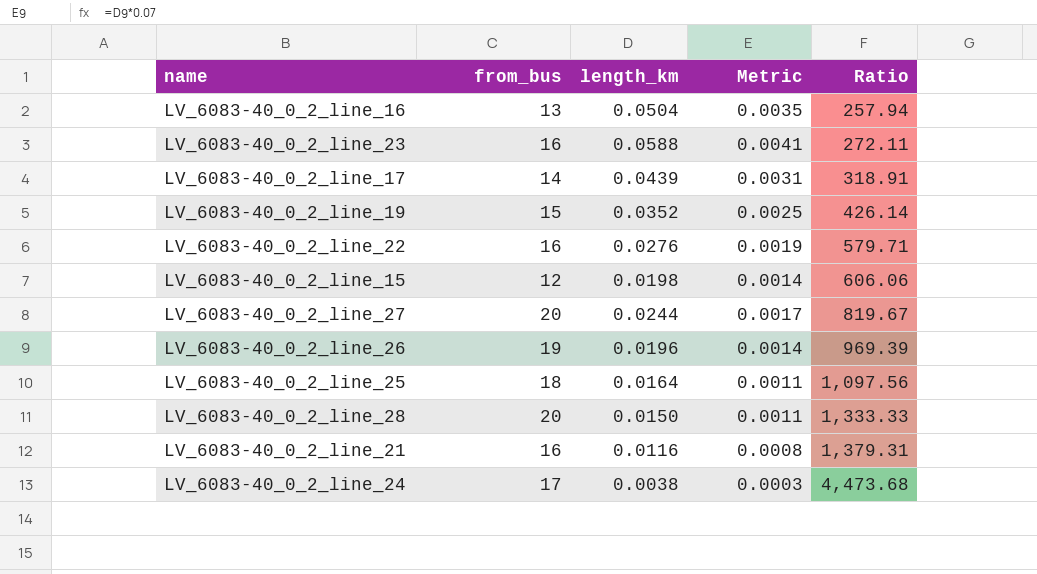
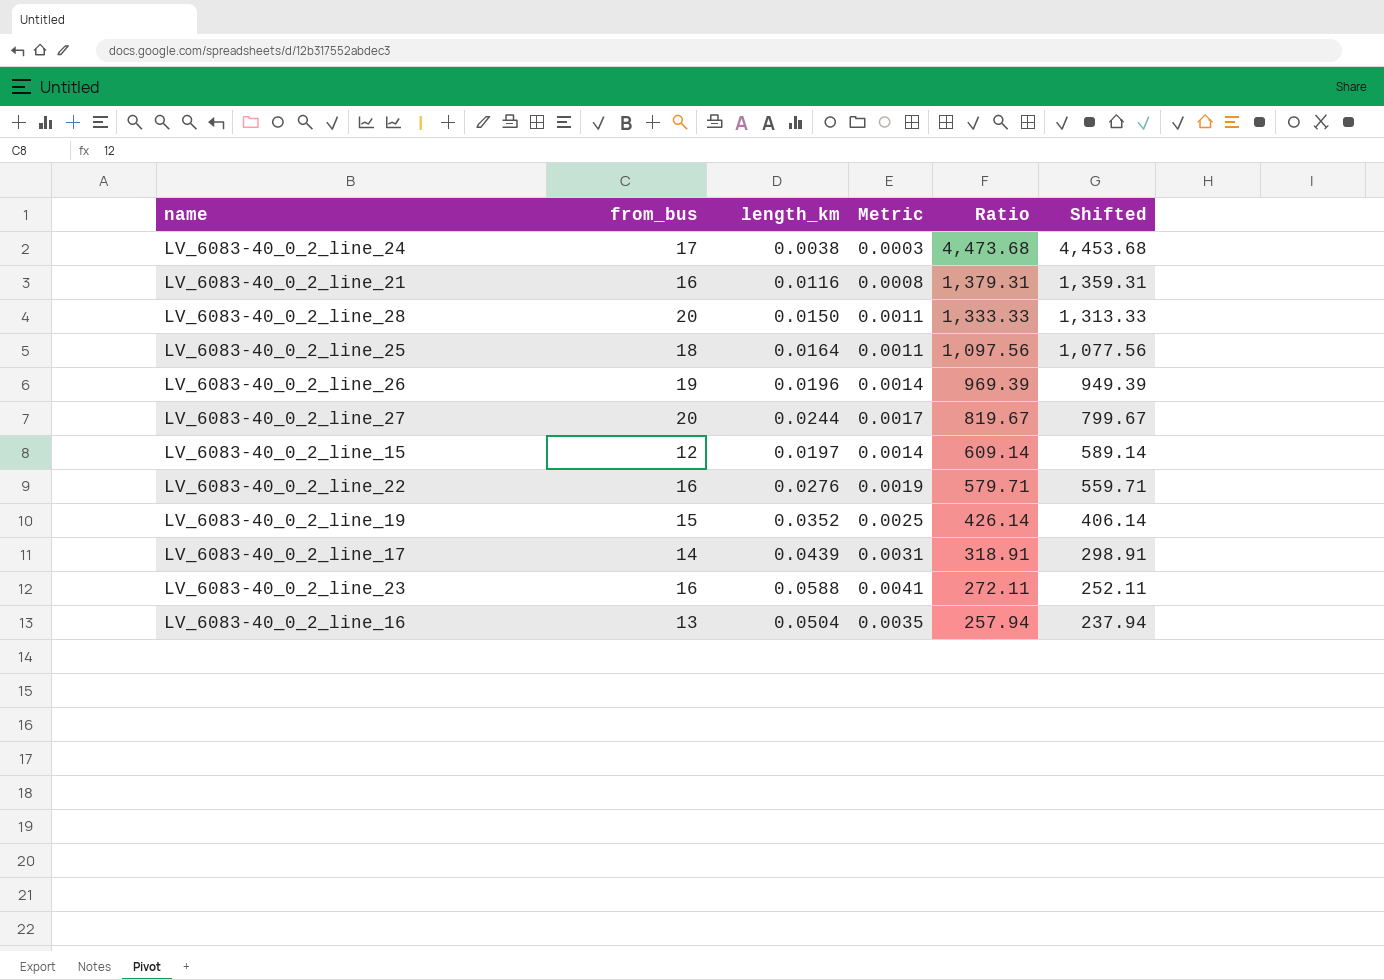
row order: Ratio ascending -> Ratio descending
column Shifted | formula: none -> [Ratio] - 20
LV_6083-40_0_2_line_15 | length_km: 0.0198 -> 0.0197
LV_6083-40_0_2_line_15 | Ratio: 606.06 -> 609.14

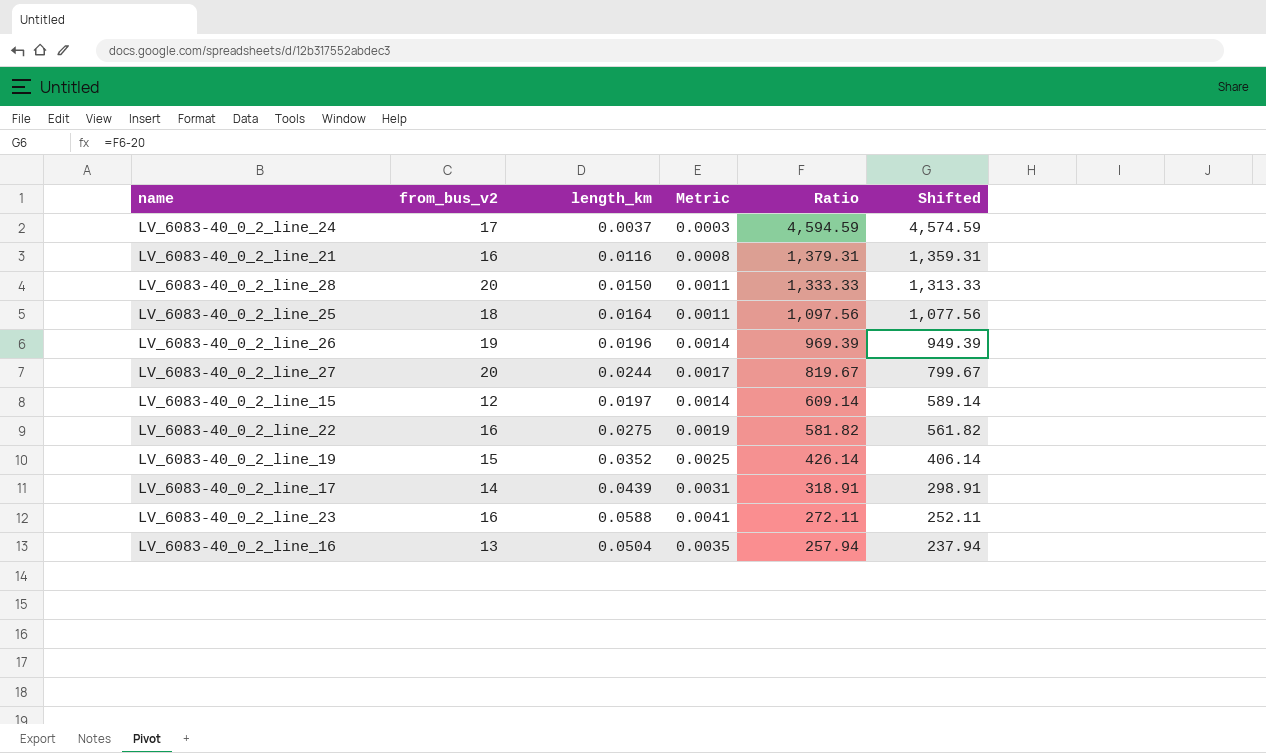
column name: from_bus -> from_bus_v2
LV_6083-40_0_2_line_24 | length_km: 0.0038 -> 0.0037
LV_6083-40_0_2_line_24 | Ratio: 4,473.68 -> 4,594.59
LV_6083-40_0_2_line_24 | Shifted: 4,453.68 -> 4,574.59
LV_6083-40_0_2_line_22 | length_km: 0.0276 -> 0.0275
LV_6083-40_0_2_line_22 | Ratio: 579.71 -> 581.82
LV_6083-40_0_2_line_22 | Shifted: 559.71 -> 561.82

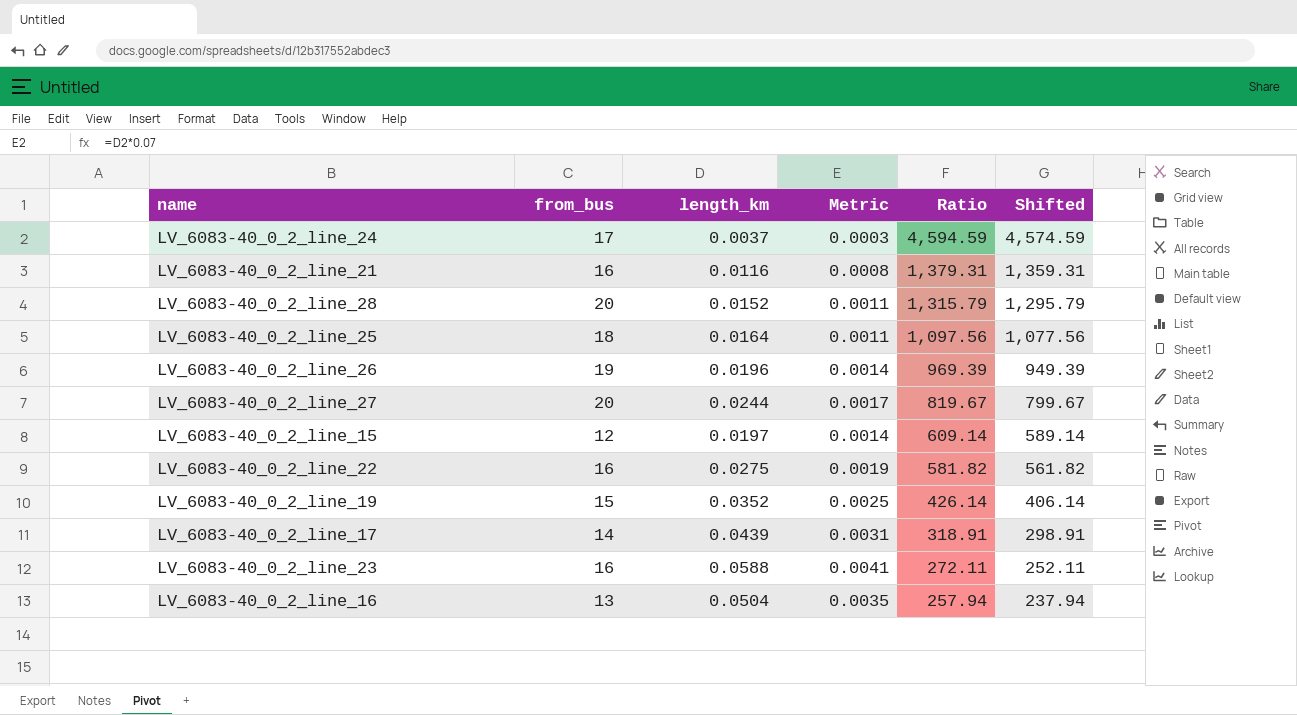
column name: from_bus_v2 -> from_bus
LV_6083-40_0_2_line_28 | length_km: 0.0150 -> 0.0152
LV_6083-40_0_2_line_28 | Ratio: 1,333.33 -> 1,315.79
LV_6083-40_0_2_line_28 | Shifted: 1,313.33 -> 1,295.79

